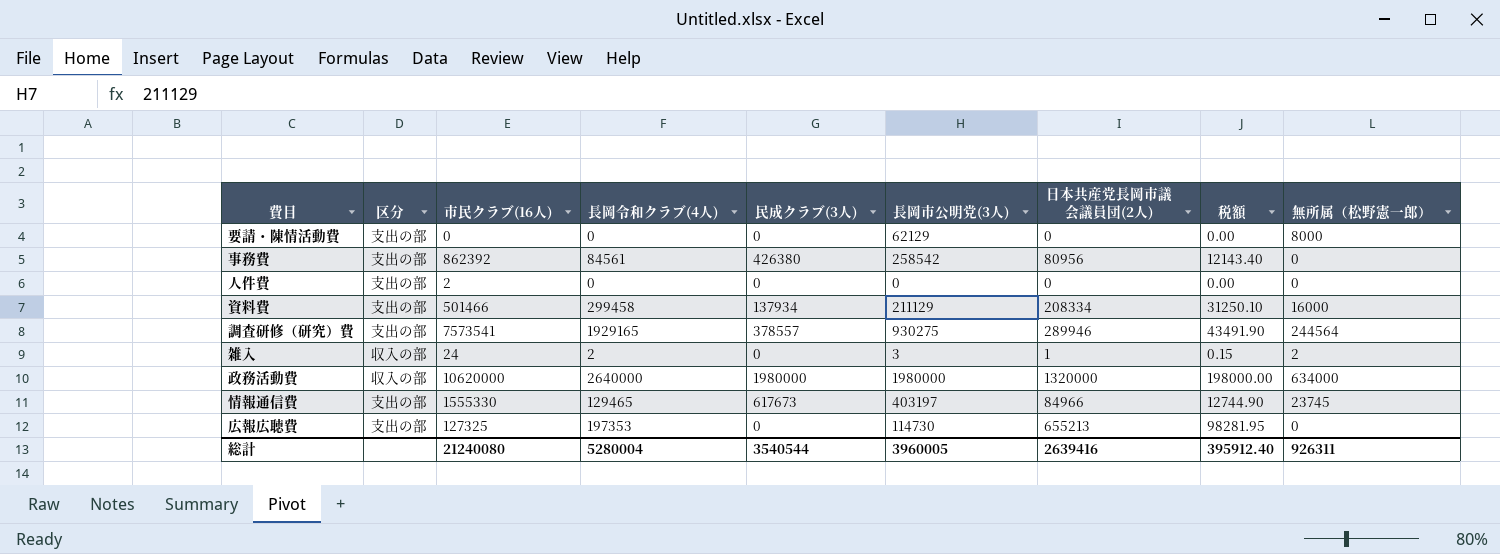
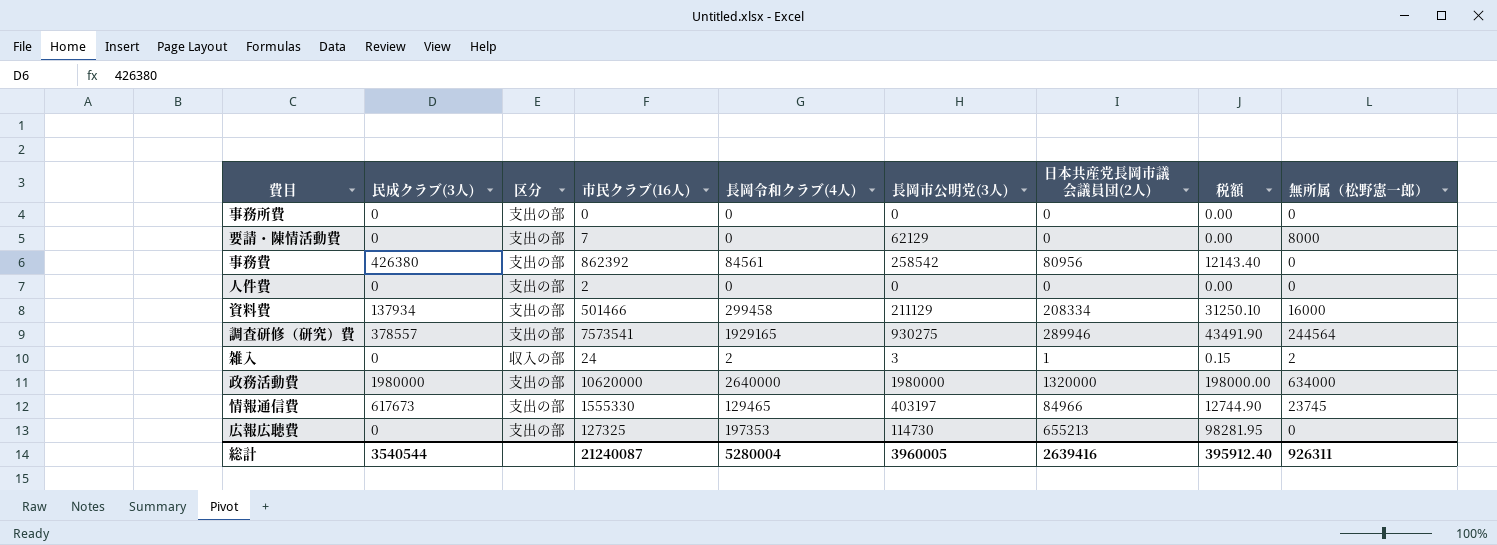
column 民成クラブ(3人) | position: 5 -> 2
row 事務所費: none -> 0 | 支出の部 | 0 | 0 | 0 | 0 | 0.00 | 0
要請・陳情活動費 | 市民クラブ(16人): 0 -> 7
政務活動費 | 区分: 収入の部 -> 支出の部
総計 | 市民クラブ(16人): 21240080 -> 21240087

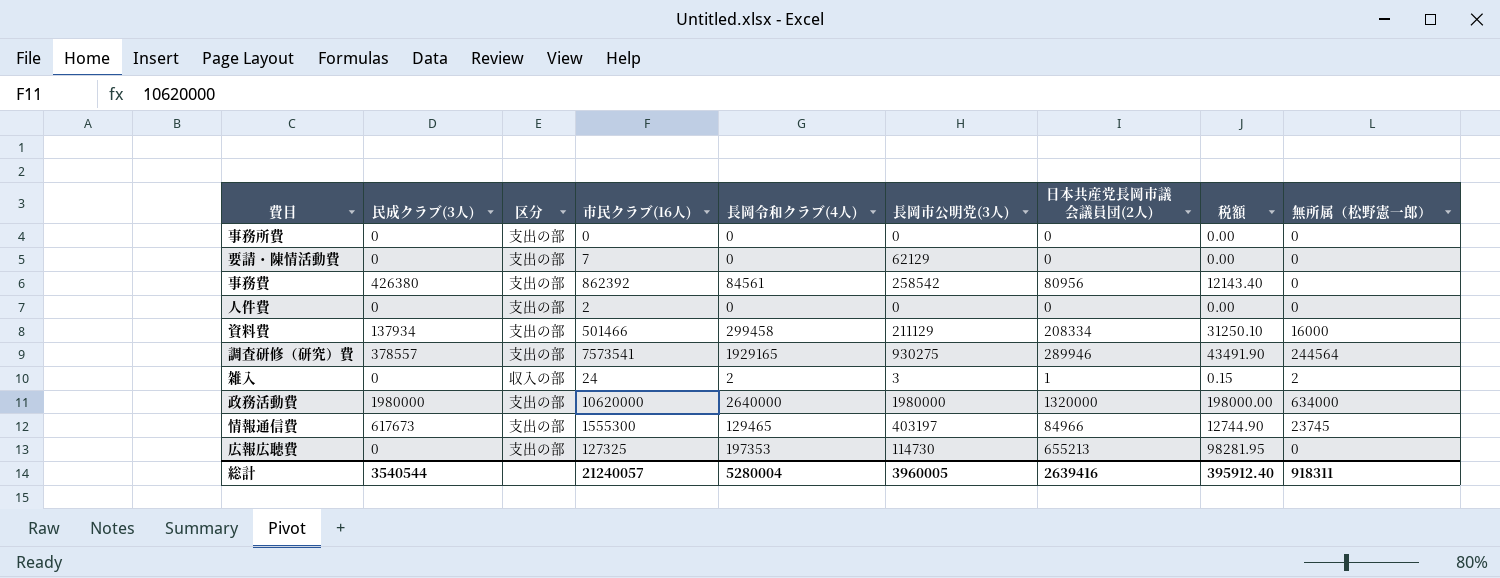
要請・陳情活動費 | 無所属（松野憲一郎）: 8000 -> 0
情報通信費 | 市民クラブ(16人): 1555330 -> 1555300
総計 | 市民クラブ(16人): 21240087 -> 21240057
総計 | 無所属（松野憲一郎）: 926311 -> 918311

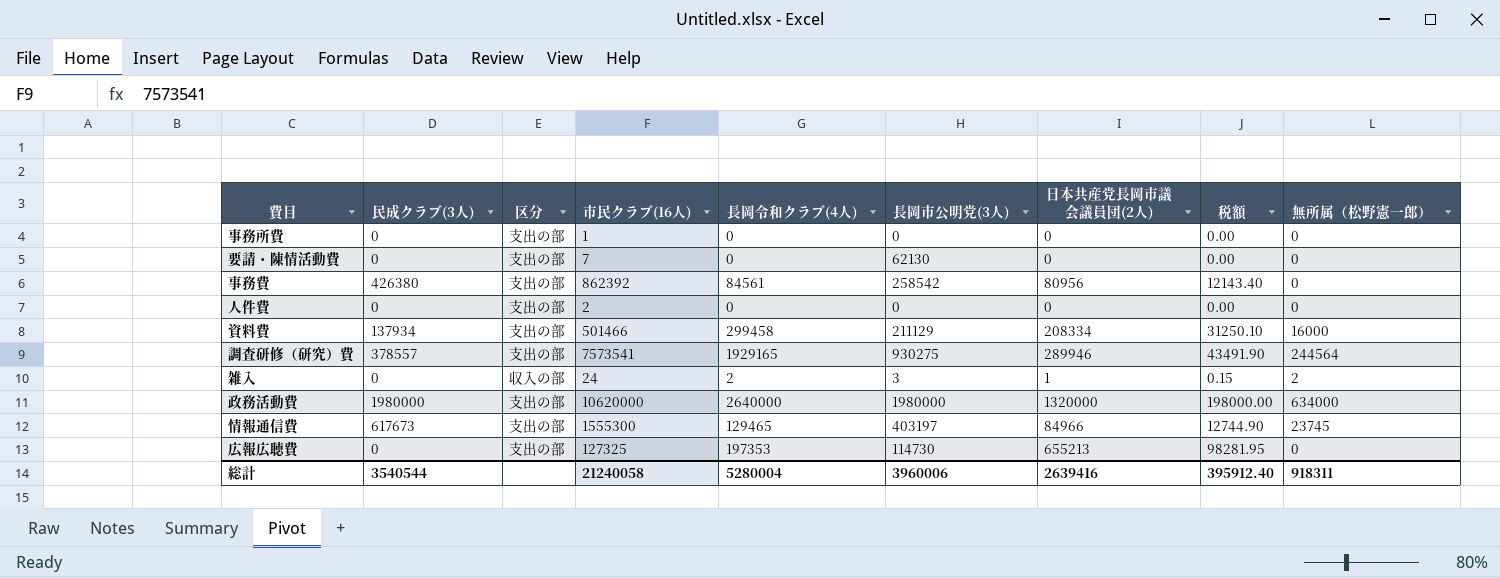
事務所費 | 市民クラブ(16人): 0 -> 1
要請・陳情活動費 | 長岡市公明党(3人): 62129 -> 62130
総計 | 市民クラブ(16人): 21240057 -> 21240058
総計 | 長岡市公明党(3人): 3960005 -> 3960006

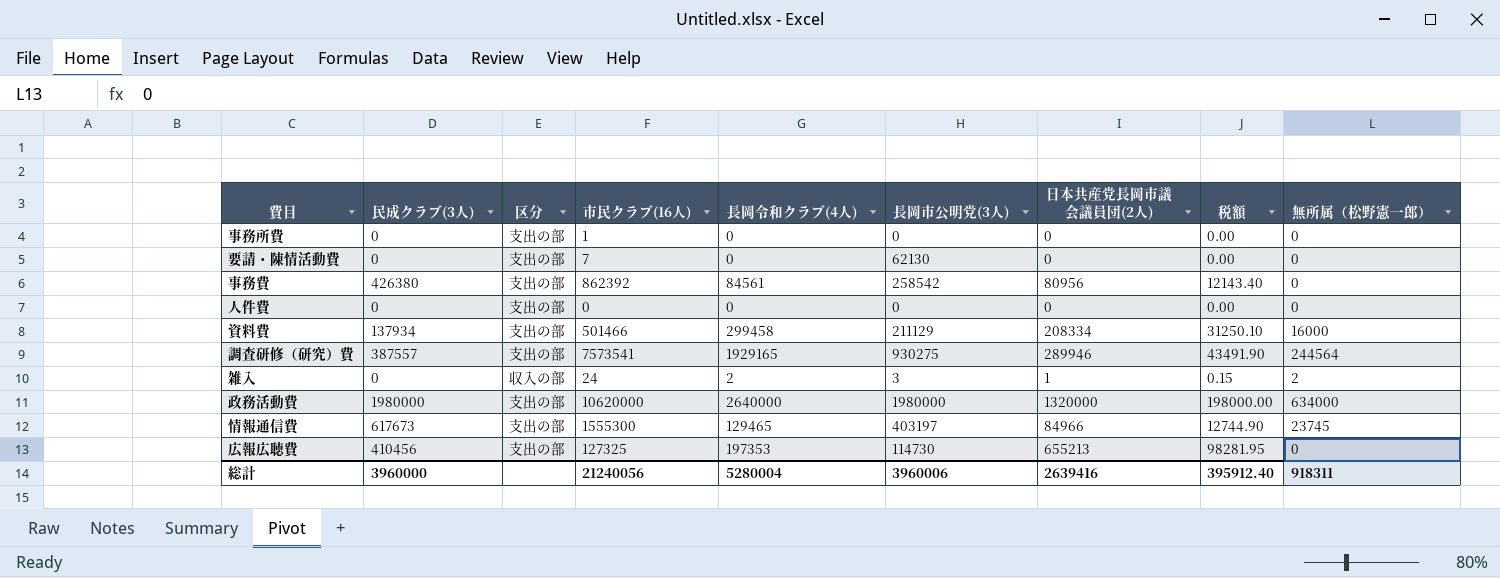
人件費 | 市民クラブ(16人): 2 -> 0
調査研修（研究）費 | 民成クラブ(3人): 378557 -> 387557
広報広聴費 | 民成クラブ(3人): 0 -> 410456
総計 | 民成クラブ(3人): 3540544 -> 3960000
総計 | 市民クラブ(16人): 21240058 -> 21240056

